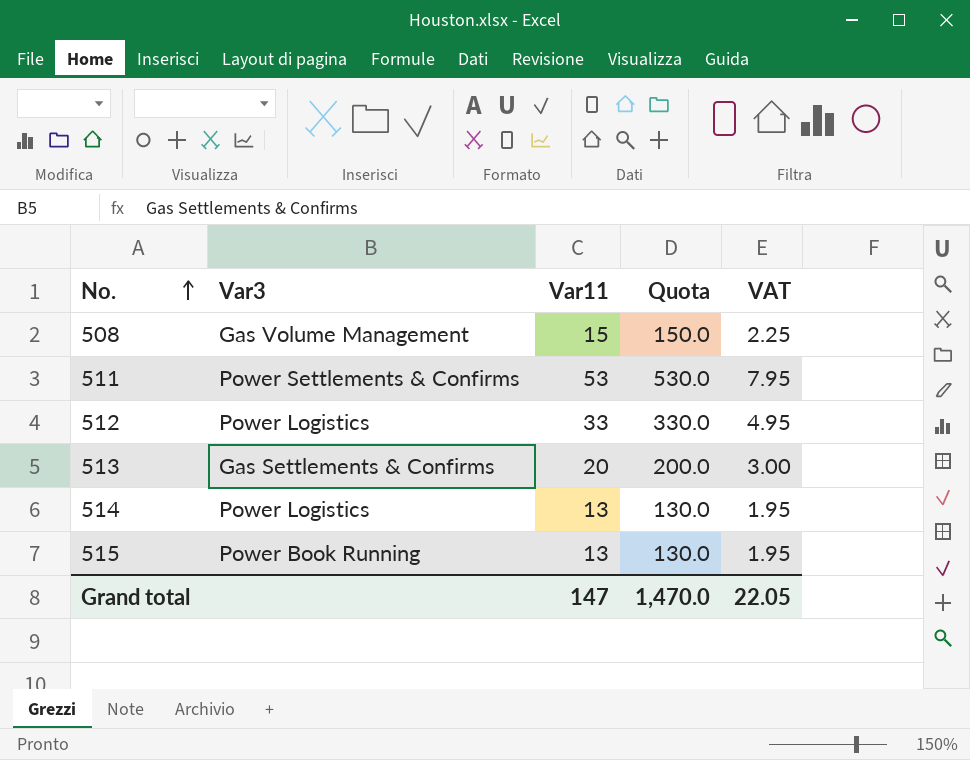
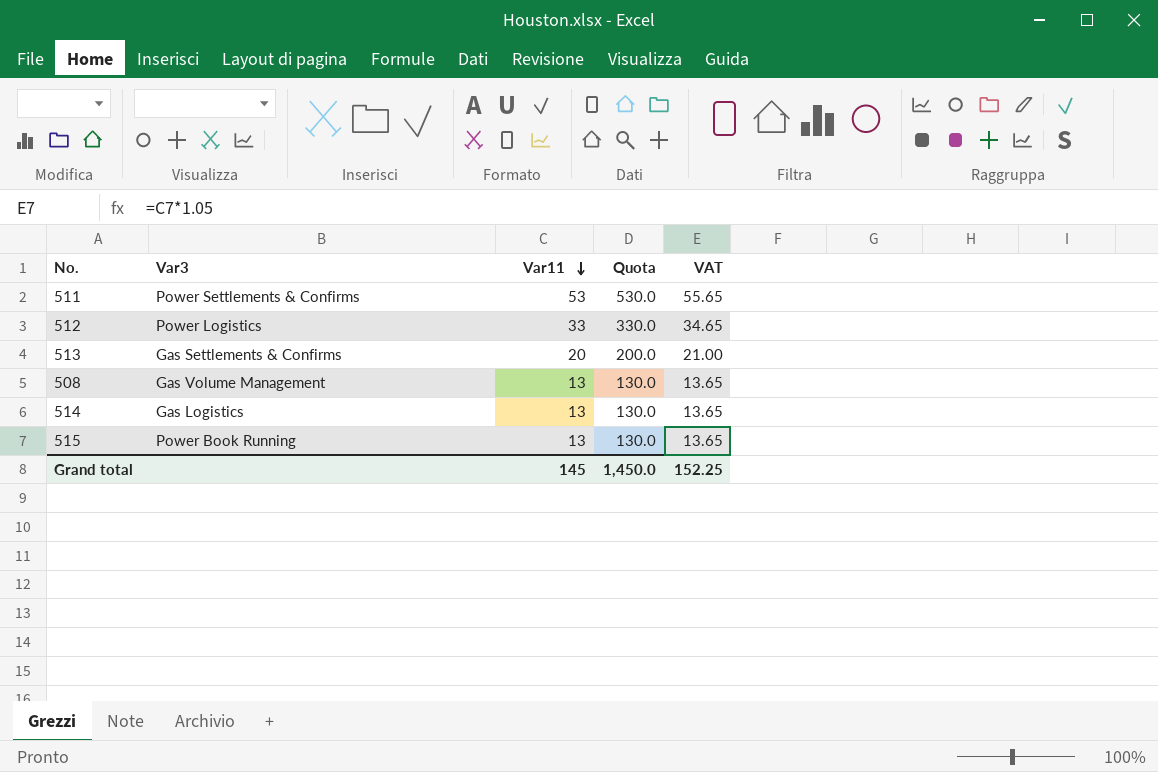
row order: No. ascending -> Var11 descending
column VAT | formula: [Var11] * 0.15 -> [Var11] * 1.05
508 | Var11: 15 -> 13
508 | Quota: 150.0 -> 130.0
514 | Var3: Power Logistics -> Gas Logistics
Grand total | Var11: 147 -> 145
Grand total | Quota: 1,470.0 -> 1,450.0
Grand total | VAT: 22.05 -> 152.25

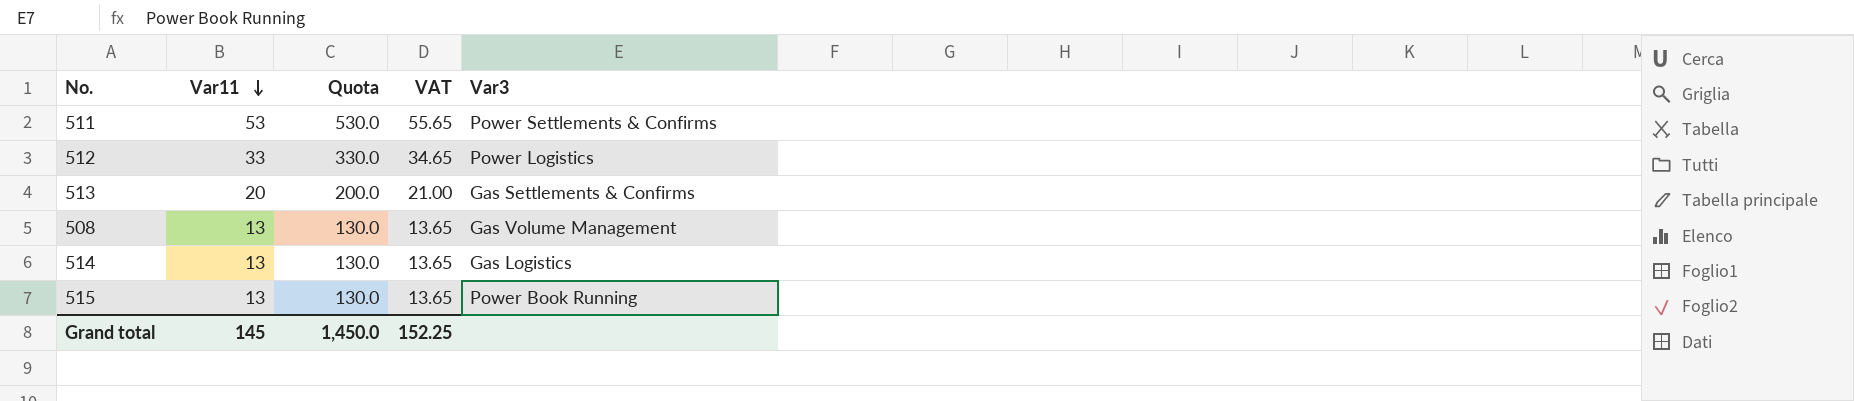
column Var3 | position: 2 -> 5

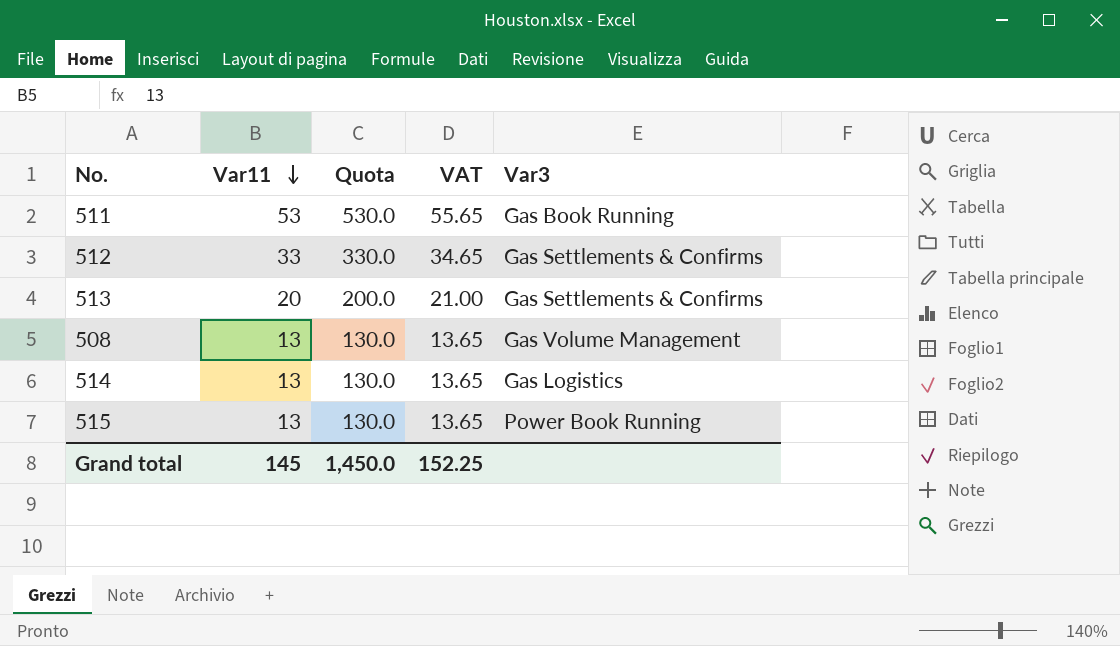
511 | Var3: Power Settlements & Confirms -> Gas Book Running
512 | Var3: Power Logistics -> Gas Settlements & Confirms

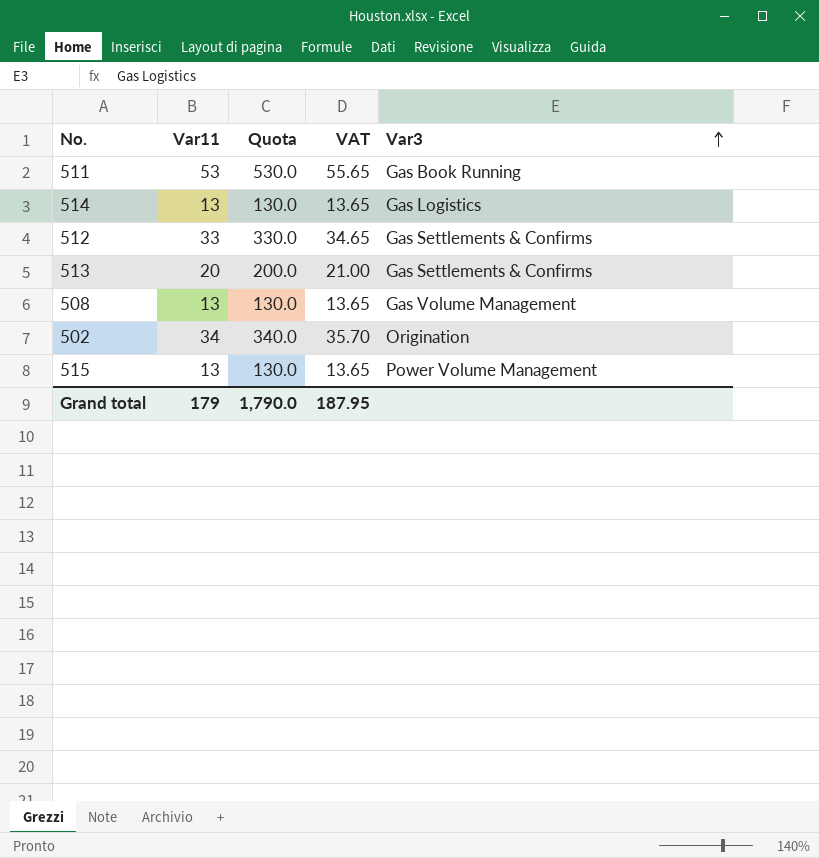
row order: Var11 descending -> Var3 ascending
row 502: none -> 34 | 340.0 | 35.70 | Origination
515 | Var3: Power Book Running -> Power Volume Management
Grand total | Var11: 145 -> 179
Grand total | Quota: 1,450.0 -> 1,790.0
Grand total | VAT: 152.25 -> 187.95

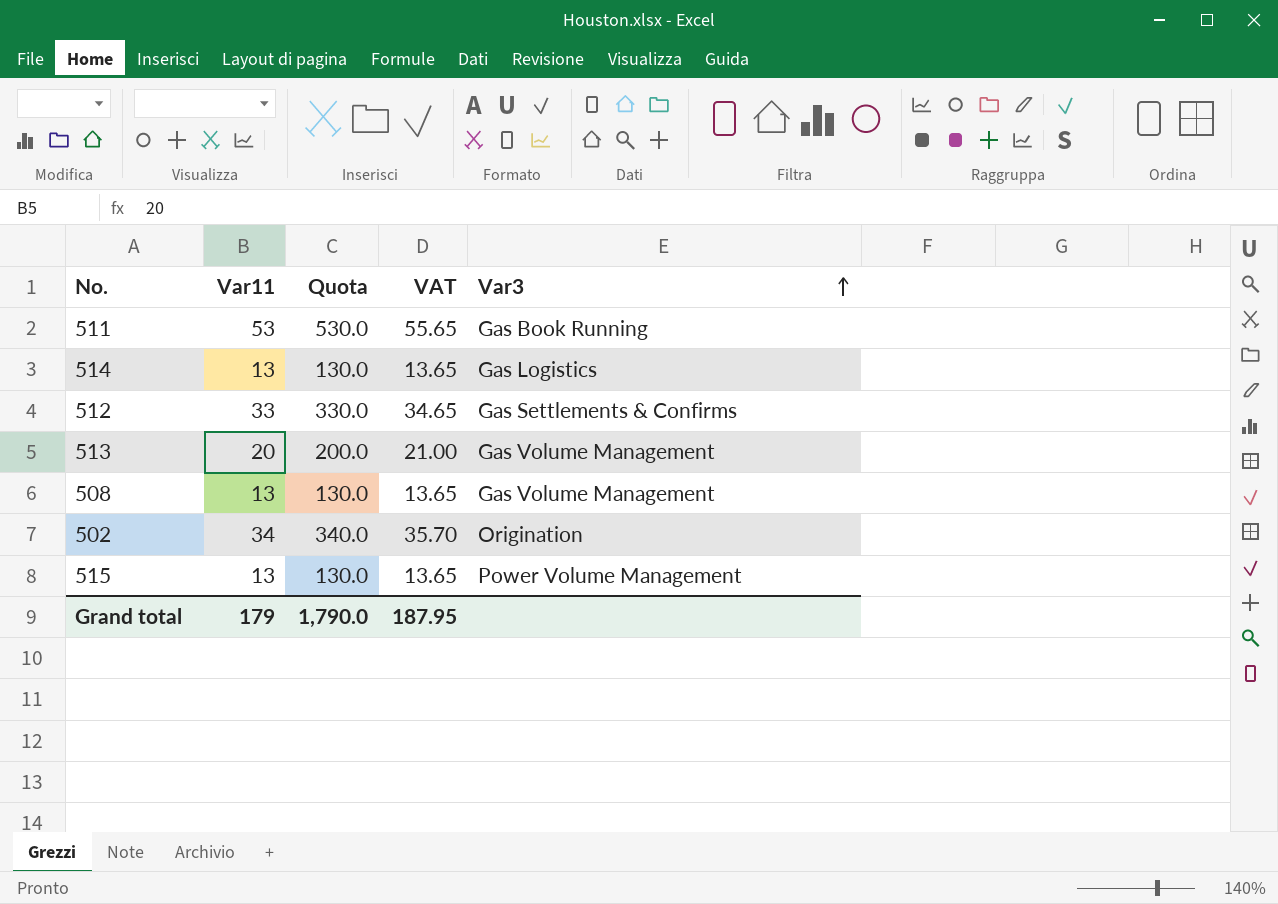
513 | Var3: Gas Settlements & Confirms -> Gas Volume Management

